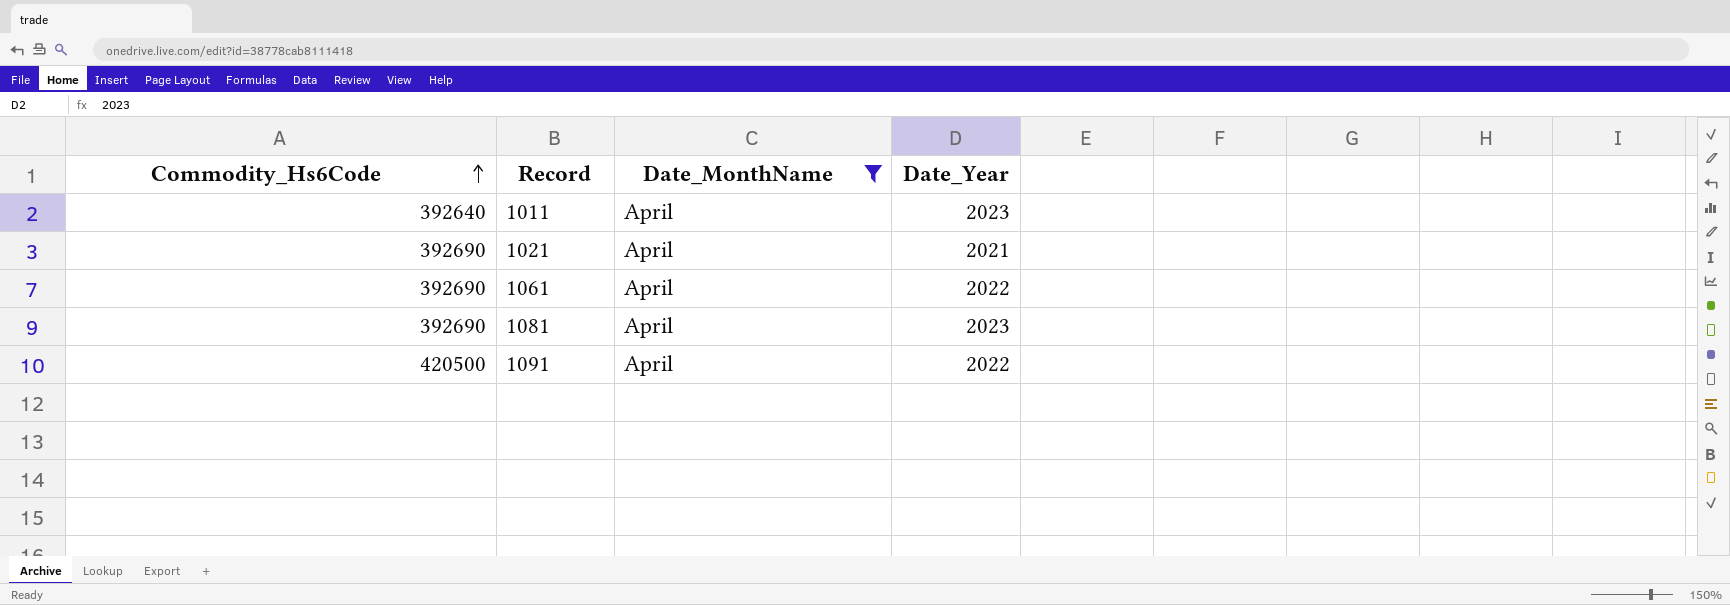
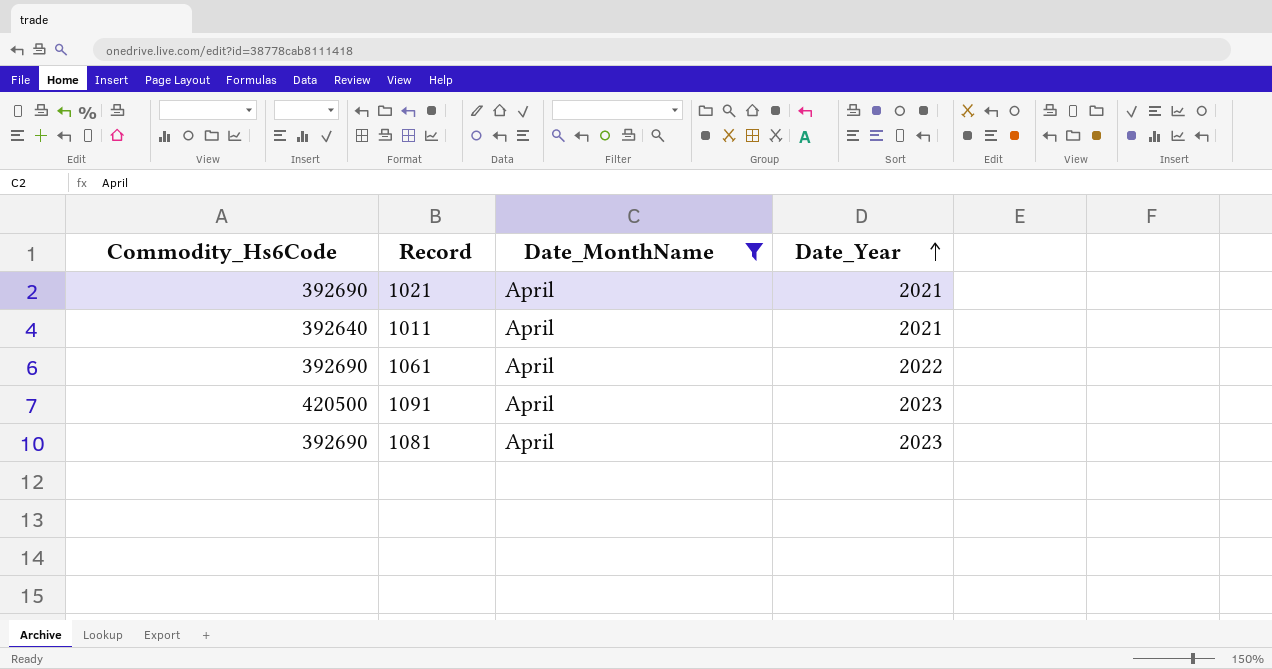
row order: Commodity_Hs6Code ascending -> Date_Year ascending
1011 | Date_Year: 2023 -> 2021
1091 | Date_Year: 2022 -> 2023

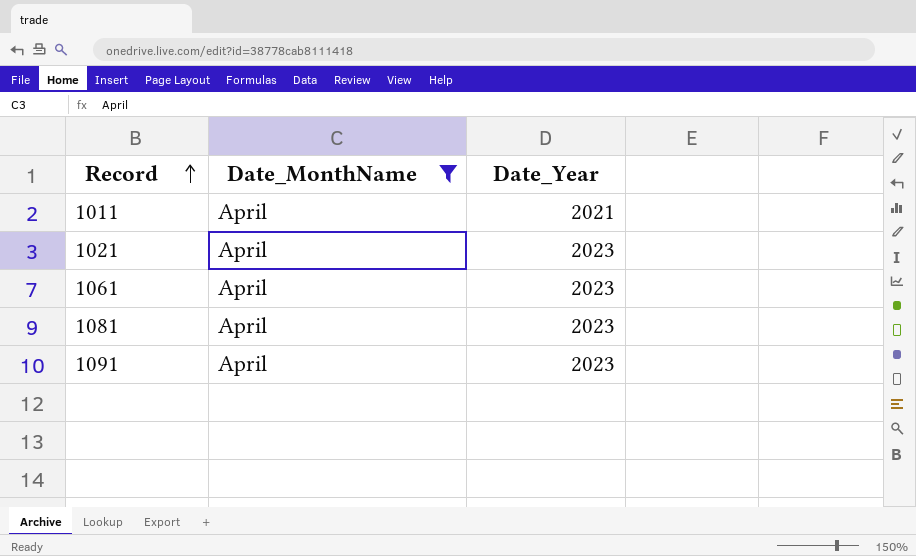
row order: Date_Year ascending -> Record ascending
column Commodity_Hs6Code | position: 1 -> none
1021 | Date_Year: 2021 -> 2023
1061 | Date_Year: 2022 -> 2023

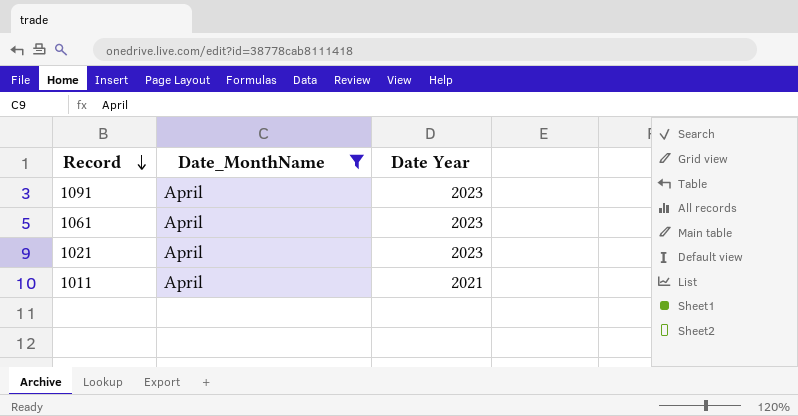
row order: Record ascending -> Record descending
column name: Date_Year -> Date Year
row 1081: April | 2023 -> none

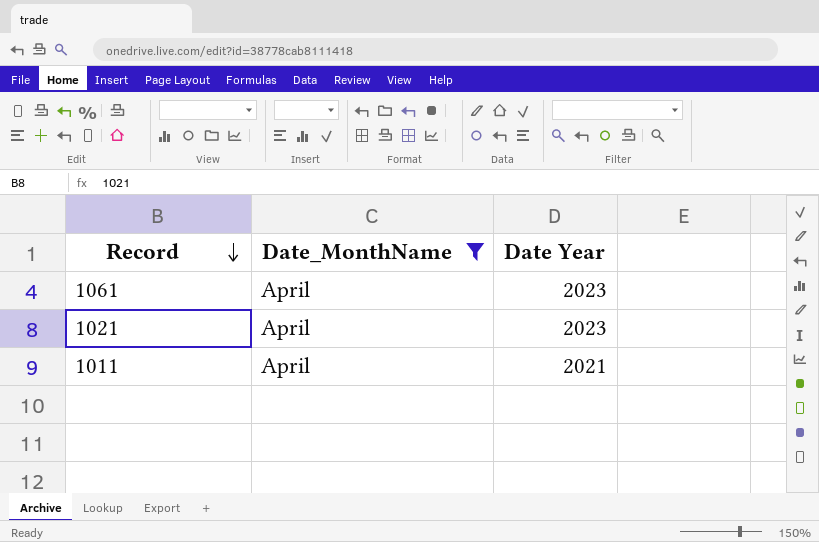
row 1091: April | 2023 -> none

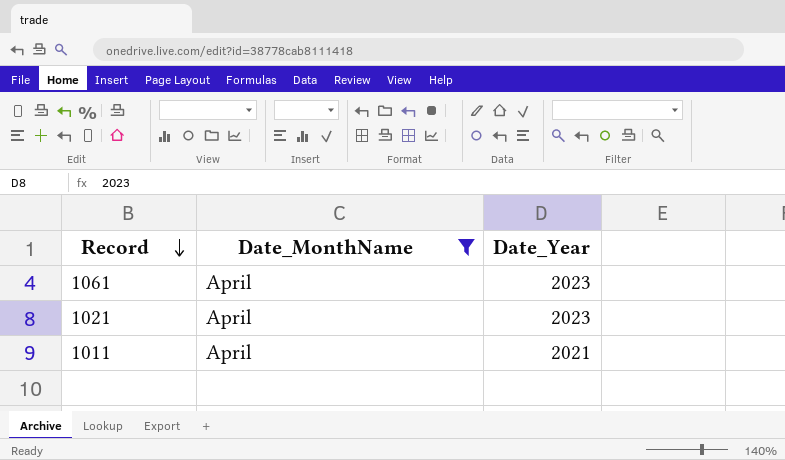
column name: Date Year -> Date_Year

